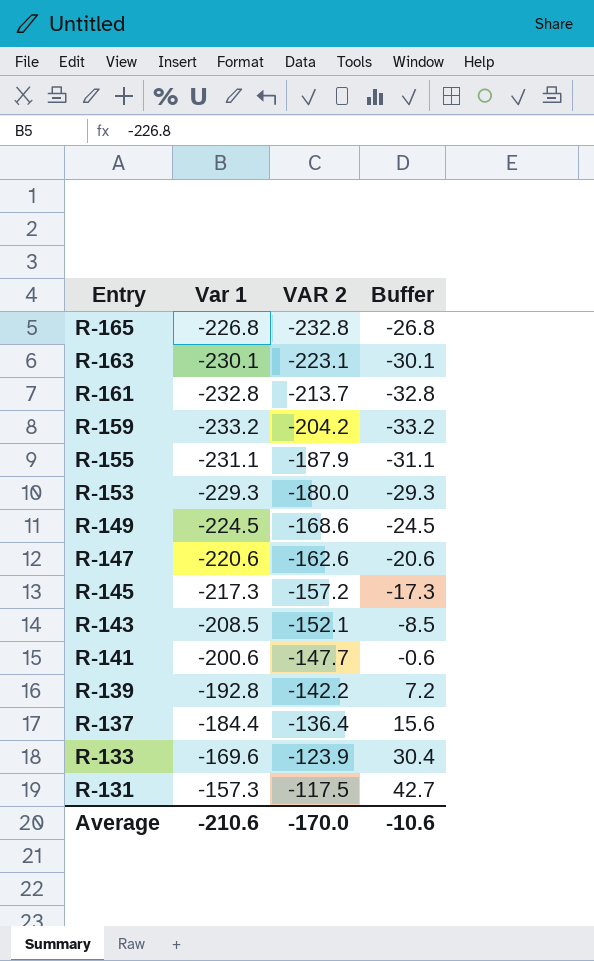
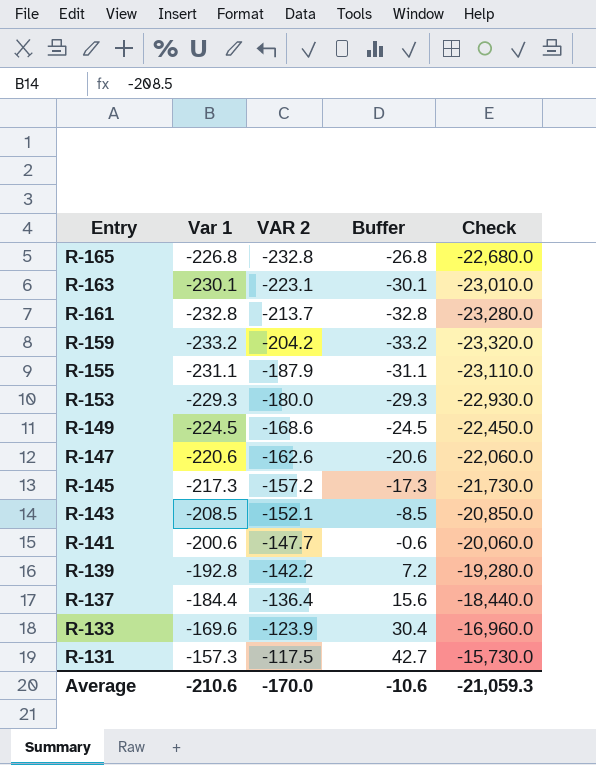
column Check | formula: none -> [Var 1] * 100

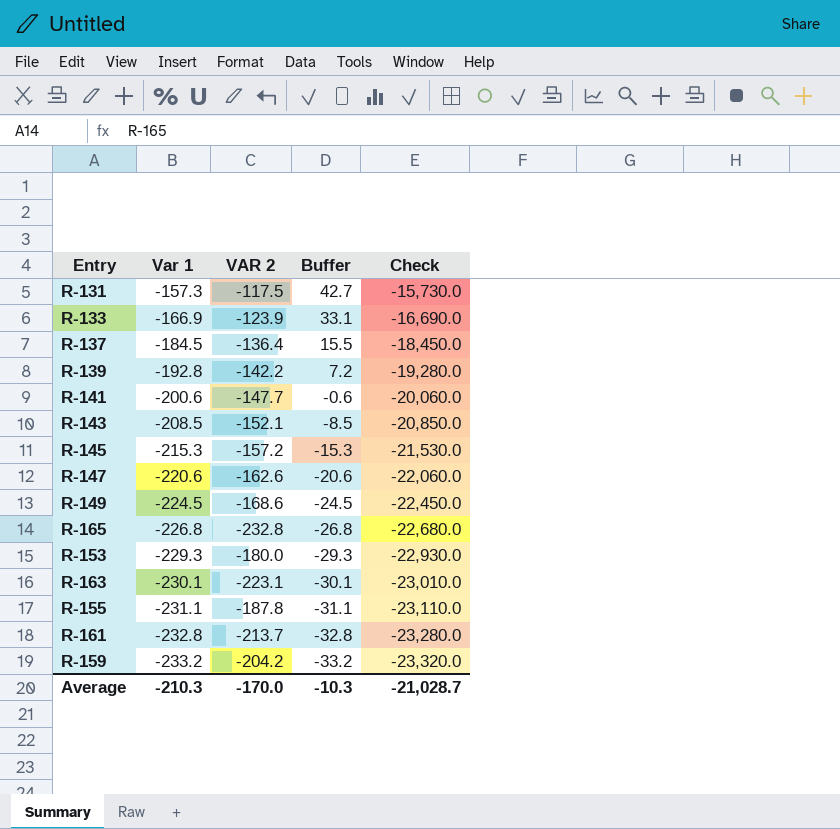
row order: Entry descending -> Var 1 descending
R-133 | Var 1: -169.6 -> -166.9
R-133 | Buffer: 30.4 -> 33.1
R-133 | Check: -16,960.0 -> -16,690.0
R-137 | Var 1: -184.4 -> -184.5
R-137 | Buffer: 15.6 -> 15.5
R-137 | Check: -18,440.0 -> -18,450.0
R-145 | Var 1: -217.3 -> -215.3
R-145 | Buffer: -17.3 -> -15.3
R-145 | Check: -21,730.0 -> -21,530.0
R-155 | VAR 2: -187.9 -> -187.8
Average | Var 1: -210.6 -> -210.3
Average | Buffer: -10.6 -> -10.3
Average | Check: -21,059.3 -> -21,028.7

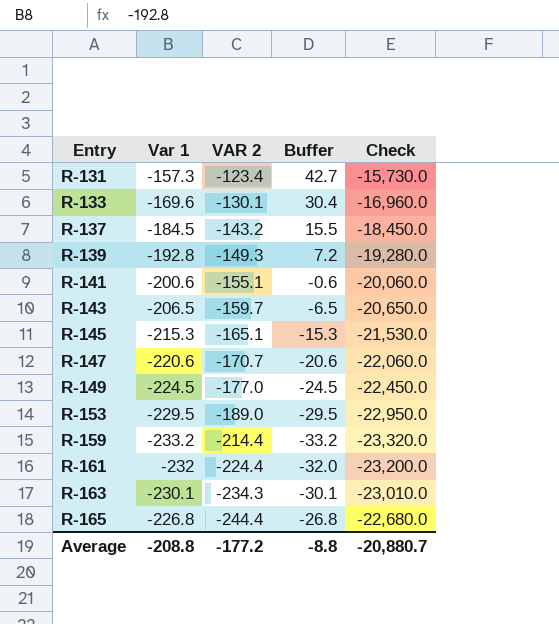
row order: Var 1 descending -> Entry ascending
row R-155: -231.1 | -187.8 | -31.1 | -23,110.0 -> none
R-131 | VAR 2: -117.5 -> -123.4
R-133 | Var 1: -166.9 -> -169.6
R-133 | VAR 2: -123.9 -> -130.1
R-133 | Buffer: 33.1 -> 30.4
R-133 | Check: -16,690.0 -> -16,960.0
R-137 | VAR 2: -136.4 -> -143.2
R-139 | VAR 2: -142.2 -> -149.3
R-141 | VAR 2: -147.7 -> -155.1
R-143 | Var 1: -208.5 -> -206.5
R-143 | VAR 2: -152.1 -> -159.7
R-143 | Buffer: -8.5 -> -6.5
R-143 | Check: -20,850.0 -> -20,650.0
R-145 | VAR 2: -157.2 -> -165.1
R-147 | VAR 2: -162.6 -> -170.7
R-149 | VAR 2: -168.6 -> -177.0
R-153 | Var 1: -229.3 -> -229.5
R-153 | VAR 2: -180.0 -> -189.0
R-153 | Buffer: -29.3 -> -29.5
R-153 | Check: -22,930.0 -> -22,950.0
R-159 | VAR 2: -204.2 -> -214.4
R-161 | Var 1: -232.8 -> -232
R-161 | VAR 2: -213.7 -> -224.4
R-161 | Buffer: -32.8 -> -32.0
R-161 | Check: -23,280.0 -> -23,200.0
R-163 | VAR 2: -223.1 -> -234.3
R-165 | VAR 2: -232.8 -> -244.4
Average | Var 1: -210.3 -> -208.8
Average | VAR 2: -170.0 -> -177.2
Average | Buffer: -10.3 -> -8.8
Average | Check: -21,028.7 -> -20,880.7

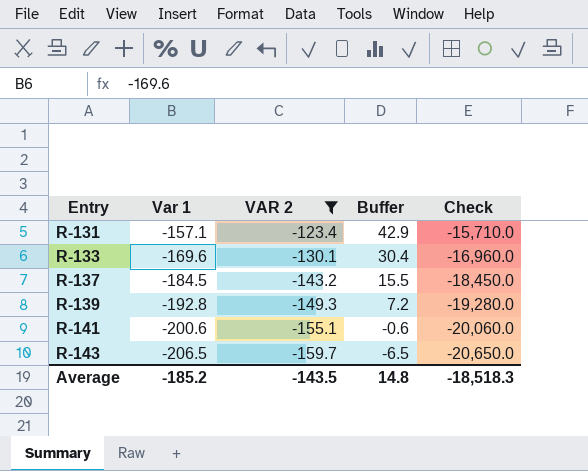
filter: none -> VAR 2 >= -159.7
R-131 | Var 1: -157.3 -> -157.1
R-131 | Buffer: 42.7 -> 42.9
R-131 | Check: -15,730.0 -> -15,710.0
Average | Var 1: -208.8 -> -185.2
Average | VAR 2: -177.2 -> -143.5
Average | Buffer: -8.8 -> 14.8
Average | Check: -20,880.7 -> -18,518.3

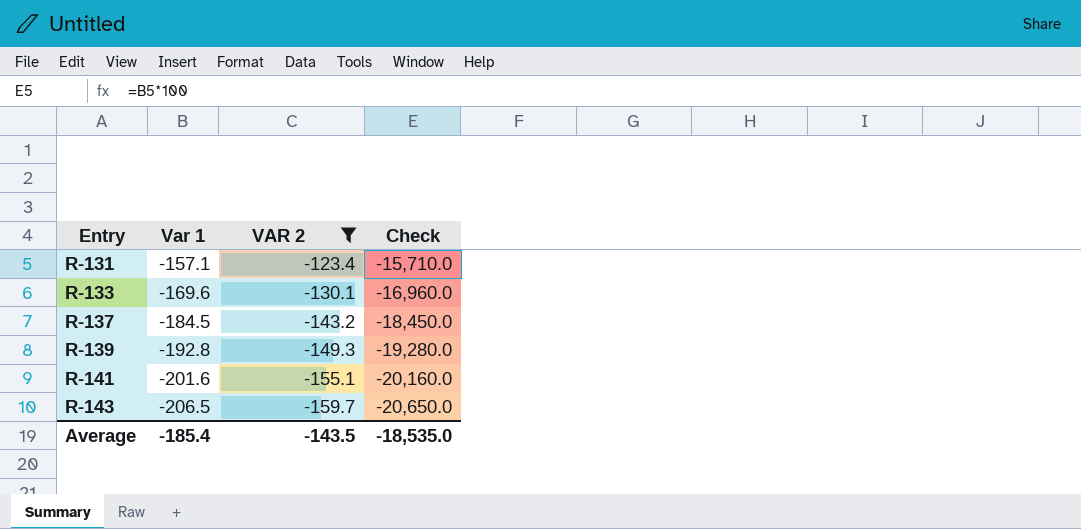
column Buffer | formula: [Var 1] + 200 -> none
R-141 | Var 1: -200.6 -> -201.6
R-141 | Check: -20,060.0 -> -20,160.0
Average | Var 1: -185.2 -> -185.4
Average | Check: -18,518.3 -> -18,535.0

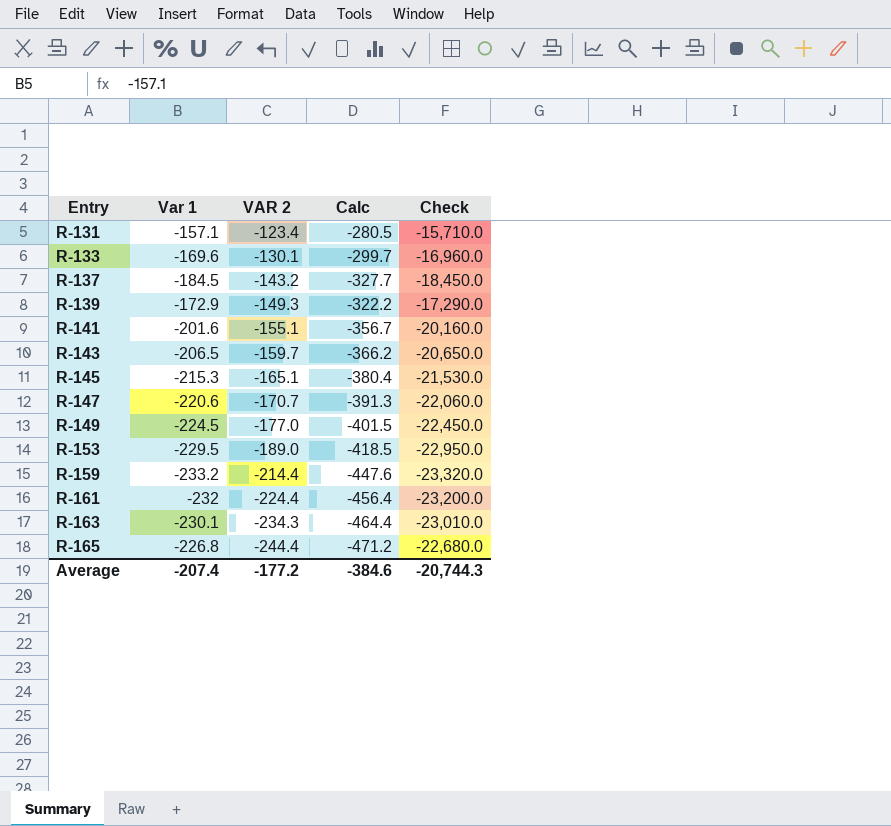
filter: VAR 2 >= -159.7 -> none
column Calc | formula: none -> [Var 1] + [VAR 2]
R-139 | Var 1: -192.8 -> -172.9
R-139 | Check: -19,280.0 -> -17,290.0
Average | Var 1: -185.4 -> -207.4
Average | VAR 2: -143.5 -> -177.2
Average | Check: -18,535.0 -> -20,744.3

